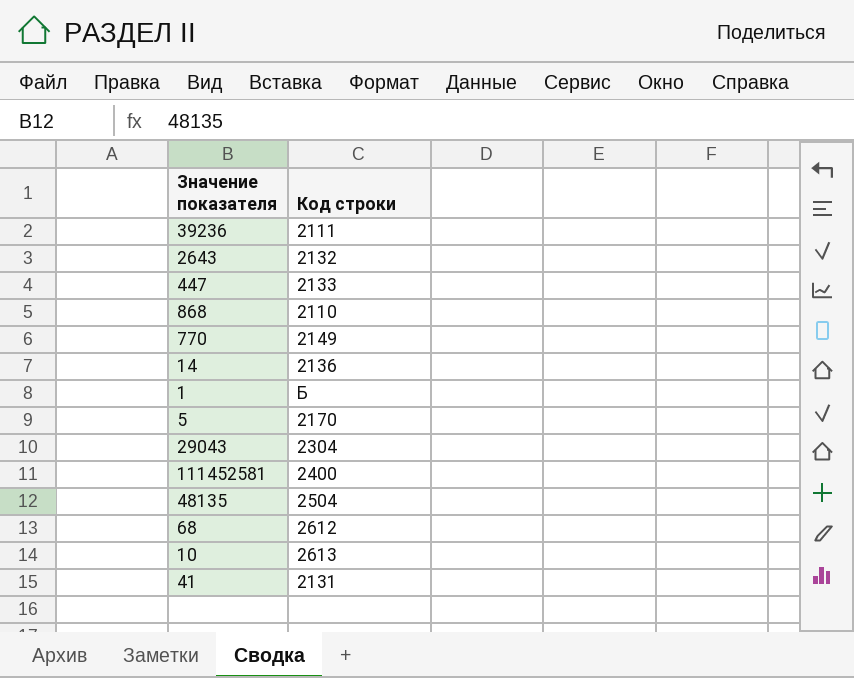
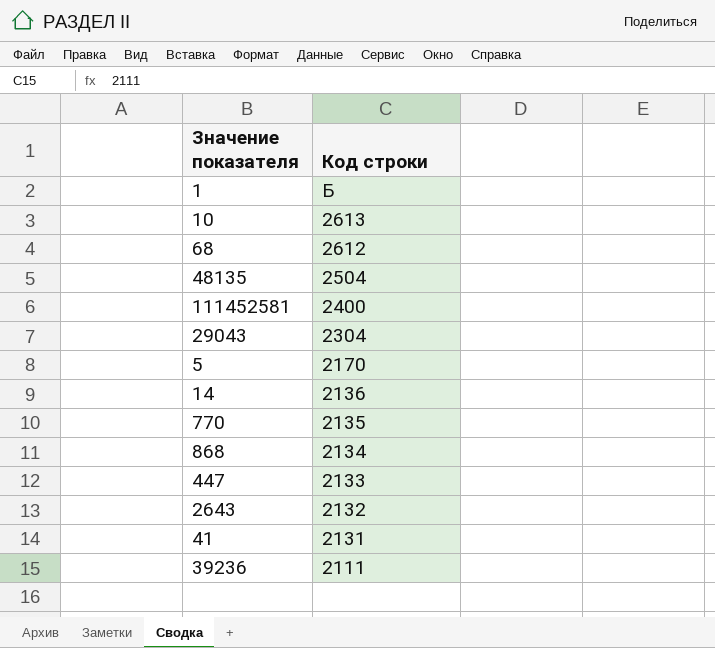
row order: none -> Код строки descending
770 | Код строки: 2149 -> 2135
868 | Код строки: 2110 -> 2134

